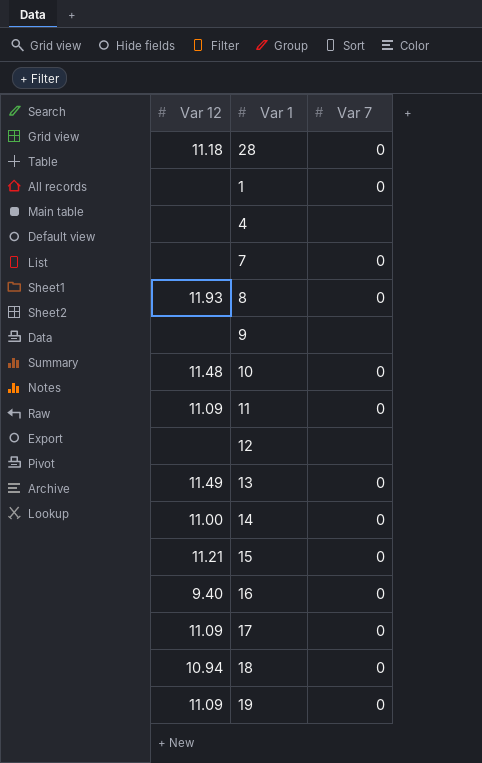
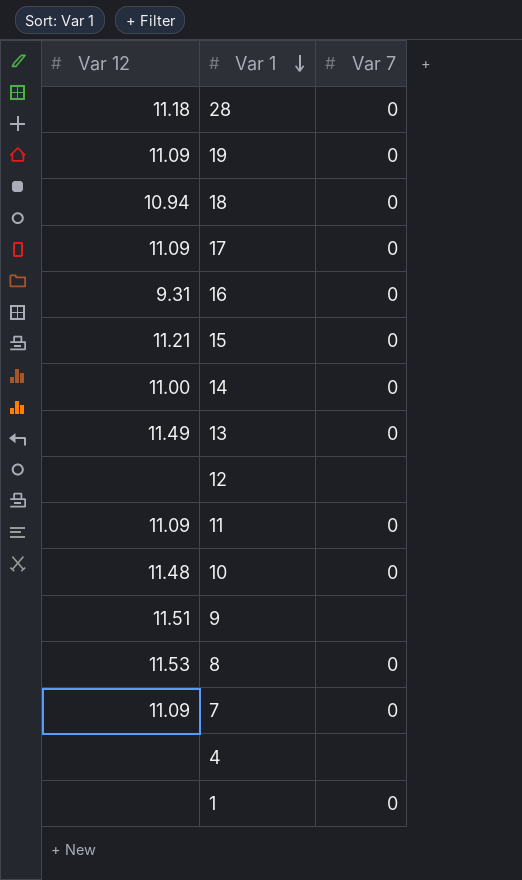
row order: none -> Var 1 descending
16 | Var 12: 9.40 -> 9.31
9 | Var 12: none -> 11.51
8 | Var 12: 11.93 -> 11.53
7 | Var 12: none -> 11.09

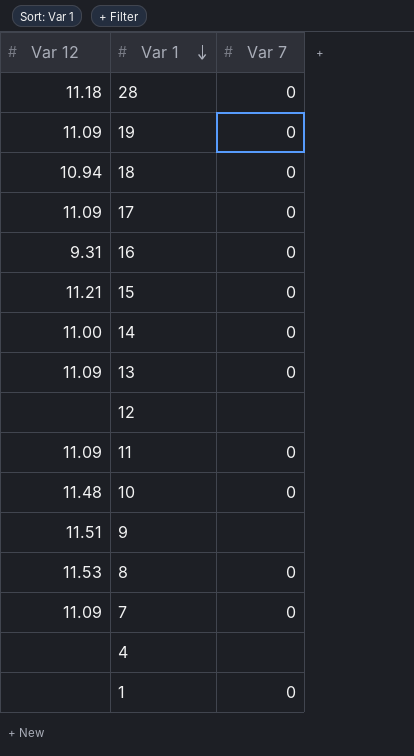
13 | Var 12: 11.49 -> 11.09

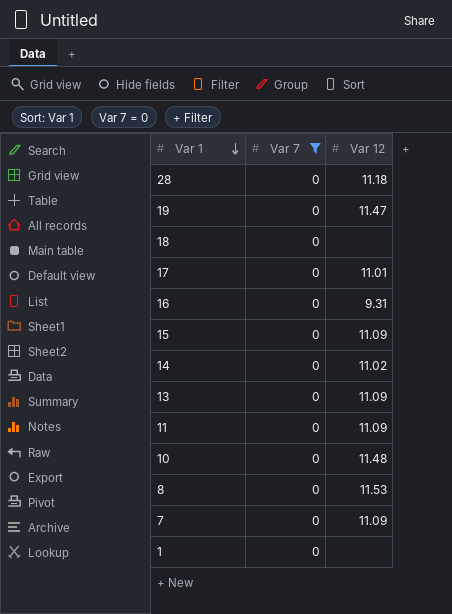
filter: none -> Var 7 = 0
column Var 12 | position: 1 -> 3
19 | Var 12: 11.09 -> 11.47
18 | Var 12: 10.94 -> none
17 | Var 12: 11.09 -> 11.01
15 | Var 12: 11.21 -> 11.09
14 | Var 12: 11.00 -> 11.02

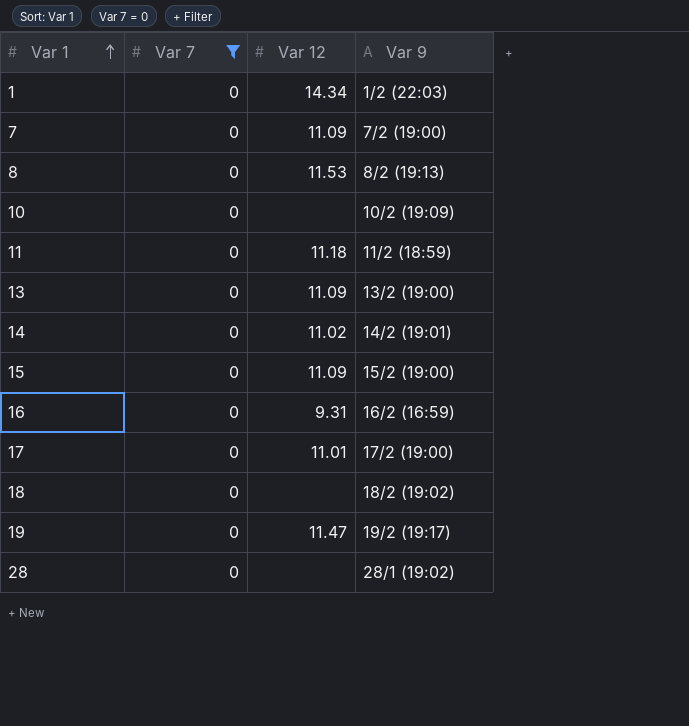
row order: Var 1 descending -> Var 1 ascending
column Var 9 | position: none -> 4
1 | Var 12: none -> 14.34
10 | Var 12: 11.48 -> none
11 | Var 12: 11.09 -> 11.18
28 | Var 12: 11.18 -> none

